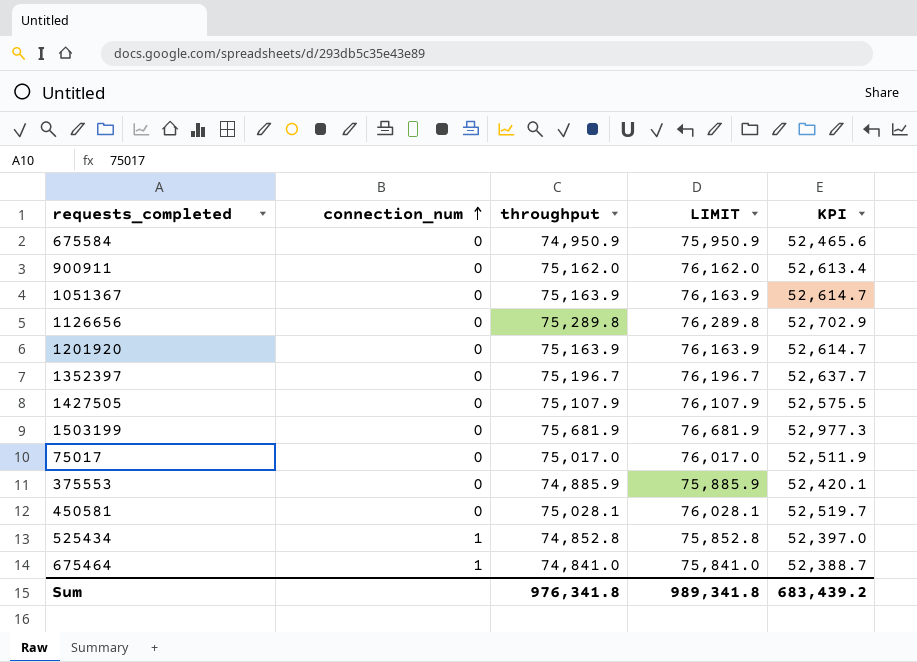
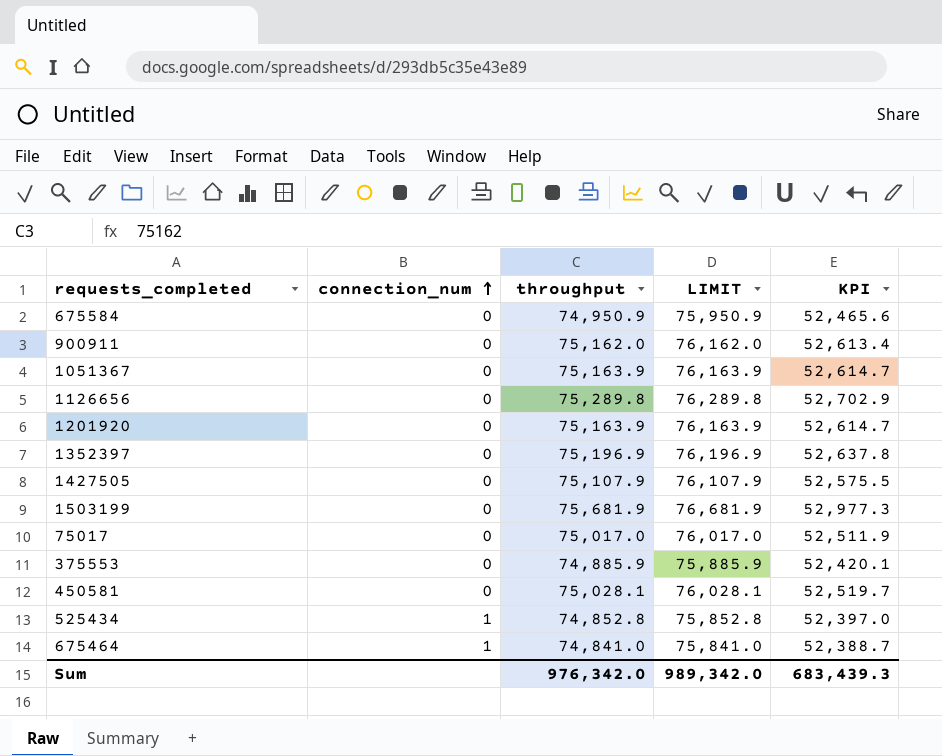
1352397 | throughput: 75,196.7 -> 75,196.9
1352397 | LIMIT: 76,196.7 -> 76,196.9
1352397 | KPI: 52,637.7 -> 52,637.8
Sum | throughput: 976,341.8 -> 976,342.0
Sum | LIMIT: 989,341.8 -> 989,342.0
Sum | KPI: 683,439.2 -> 683,439.3

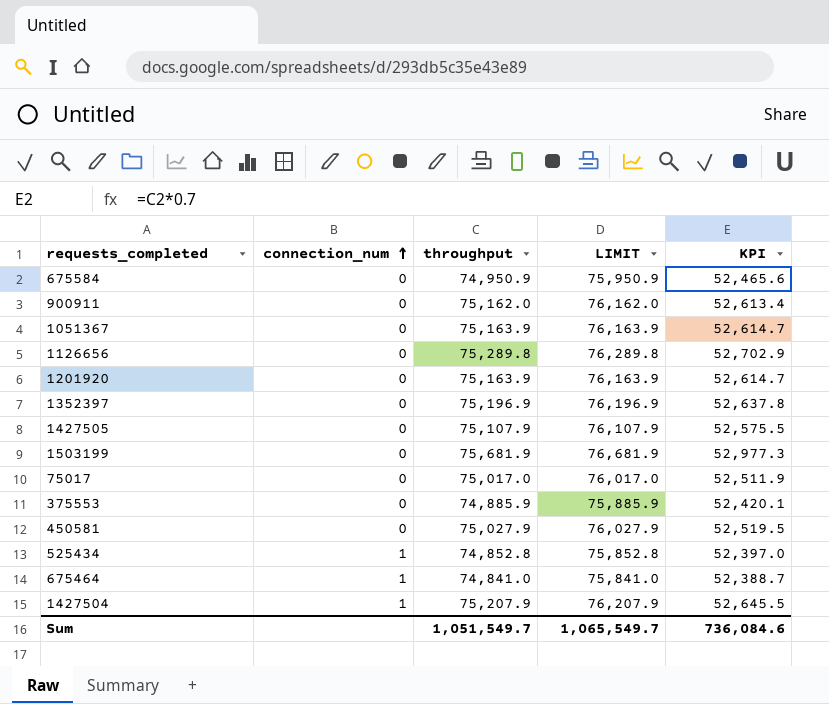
450581 | throughput: 75,028.1 -> 75,027.9
450581 | LIMIT: 76,028.1 -> 76,027.9
450581 | KPI: 52,519.7 -> 52,519.5
row 1427504: none -> 1 | 75,207.9 | 76,207.9 | 52,645.5
Sum | throughput: 976,342.0 -> 1,051,549.7
Sum | LIMIT: 989,342.0 -> 1,065,549.7
Sum | KPI: 683,439.3 -> 736,084.6

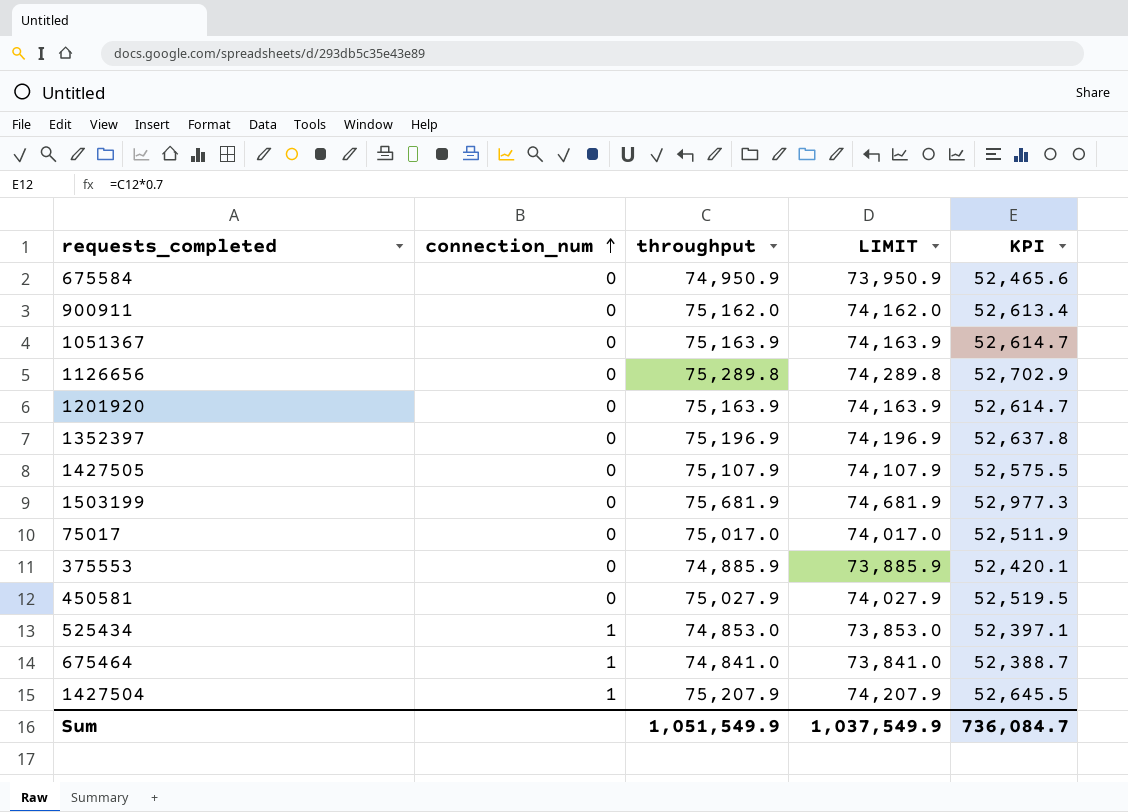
column LIMIT | formula: [throughput] + 1000 -> [throughput] - 1000
525434 | throughput: 74,852.8 -> 74,853.0
525434 | KPI: 52,397.0 -> 52,397.1
Sum | throughput: 1,051,549.7 -> 1,051,549.9
Sum | LIMIT: 1,065,549.7 -> 1,037,549.9
Sum | KPI: 736,084.6 -> 736,084.7

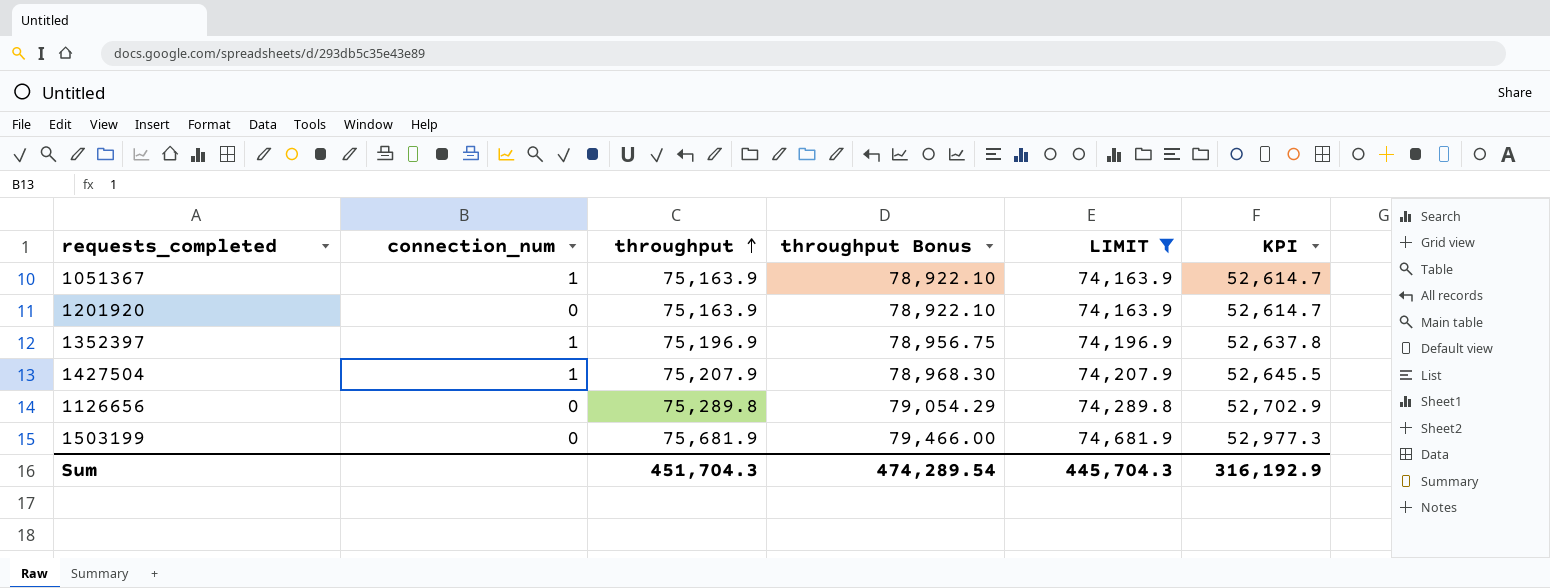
filter: none -> LIMIT >= 74,163.9
row order: connection_num ascending -> throughput ascending
column throughput Bonus | formula: none -> [throughput] * 1.05
1051367 | connection_num: 0 -> 1
1352397 | connection_num: 0 -> 1
Sum | throughput: 1,051,549.9 -> 451,704.3
Sum | LIMIT: 1,037,549.9 -> 445,704.3
Sum | KPI: 736,084.7 -> 316,192.9

